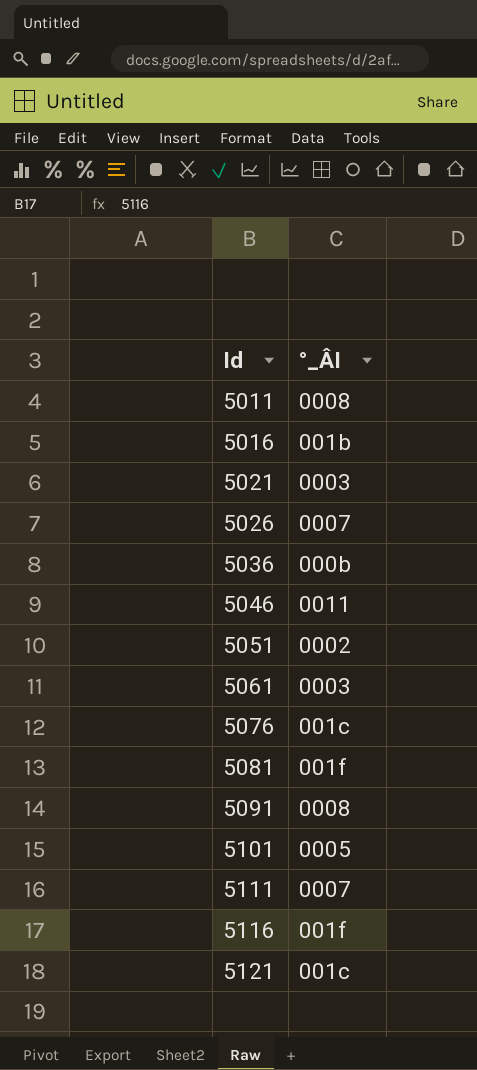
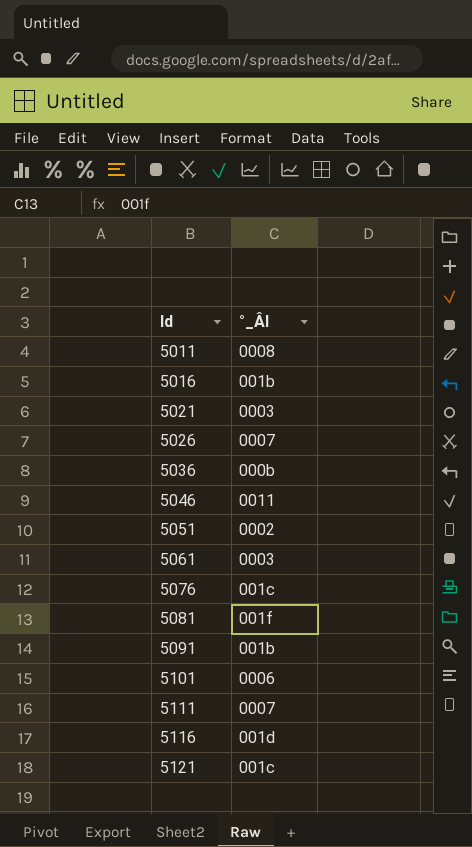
5091 | °_ÂI: 0008 -> 001b
5101 | °_ÂI: 0005 -> 0006
5116 | °_ÂI: 001f -> 001d

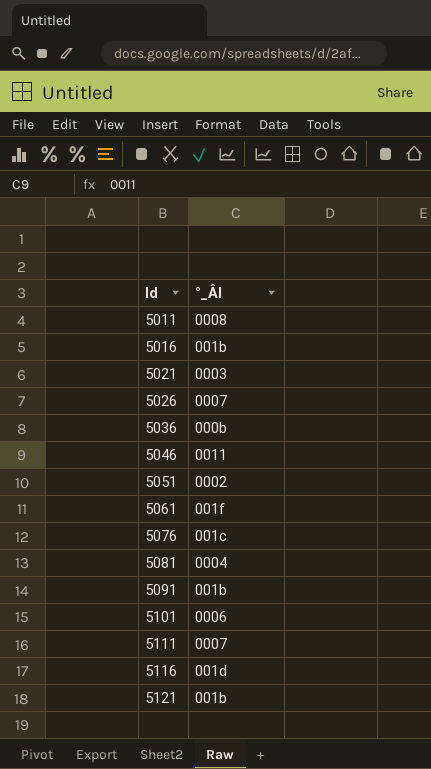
5061 | °_ÂI: 0003 -> 001f
5081 | °_ÂI: 001f -> 0004
5121 | °_ÂI: 001c -> 001b

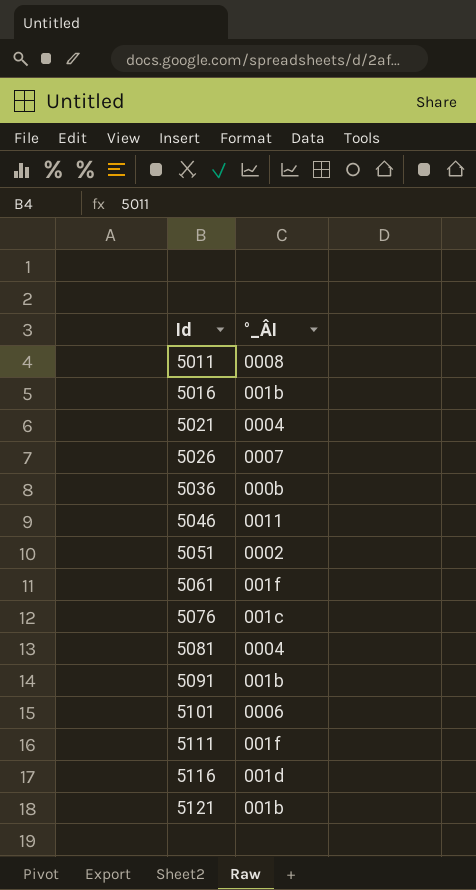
5021 | °_ÂI: 0003 -> 0004
5111 | °_ÂI: 0007 -> 001f

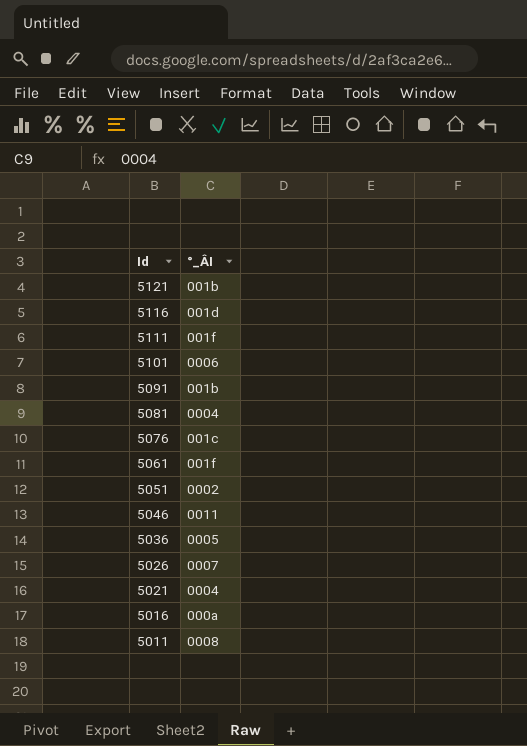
row order: Id ascending -> Id descending
5036 | °_ÂI: 000b -> 0005
5016 | °_ÂI: 001b -> 000a

